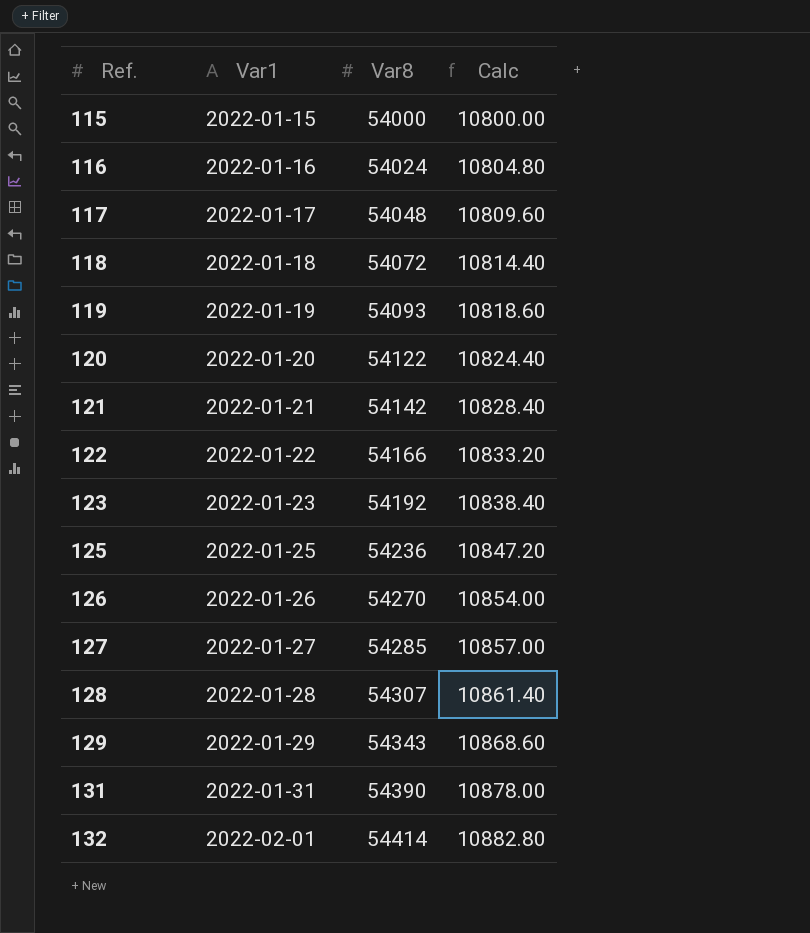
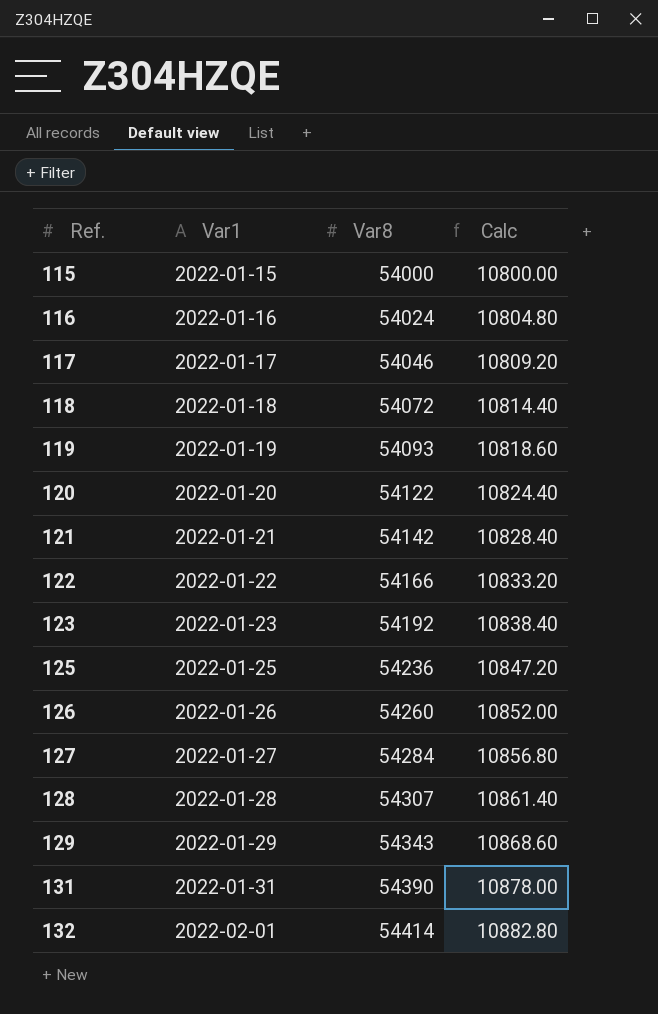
117 | Var8: 54048 -> 54046
117 | Calc: 10809.60 -> 10809.20
126 | Var8: 54270 -> 54260
126 | Calc: 10854.00 -> 10852.00
127 | Var8: 54285 -> 54284
127 | Calc: 10857.00 -> 10856.80

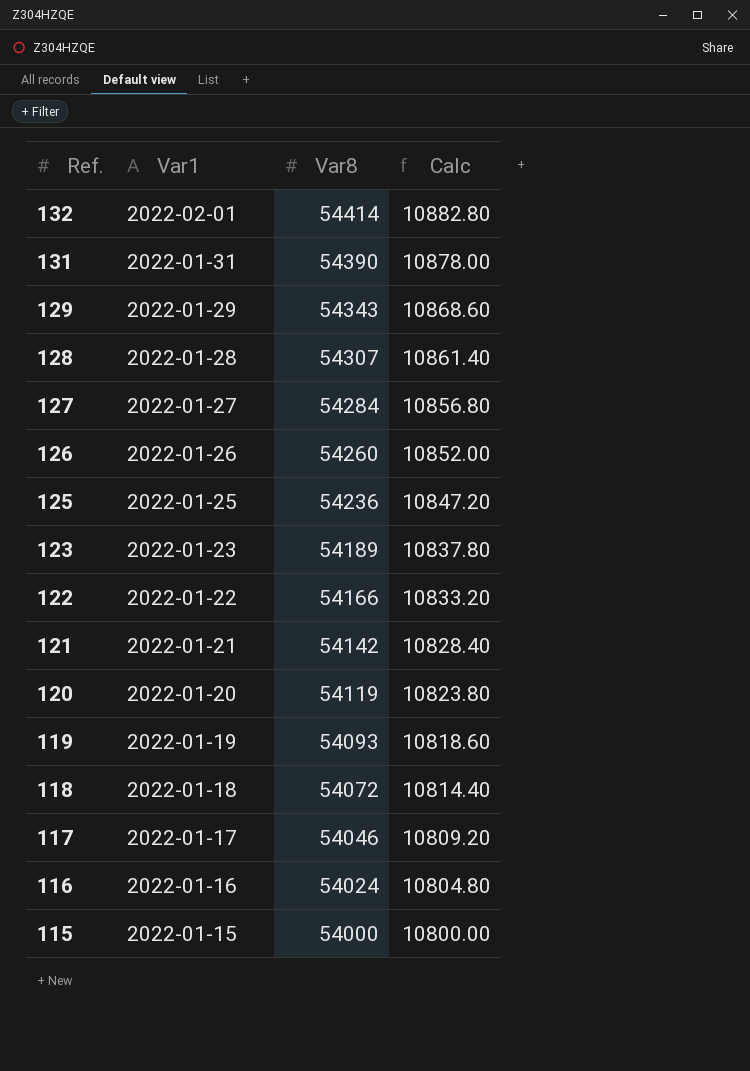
row order: Ref. ascending -> Ref. descending
123 | Var8: 54192 -> 54189
123 | Calc: 10838.40 -> 10837.80
120 | Var8: 54122 -> 54119
120 | Calc: 10824.40 -> 10823.80

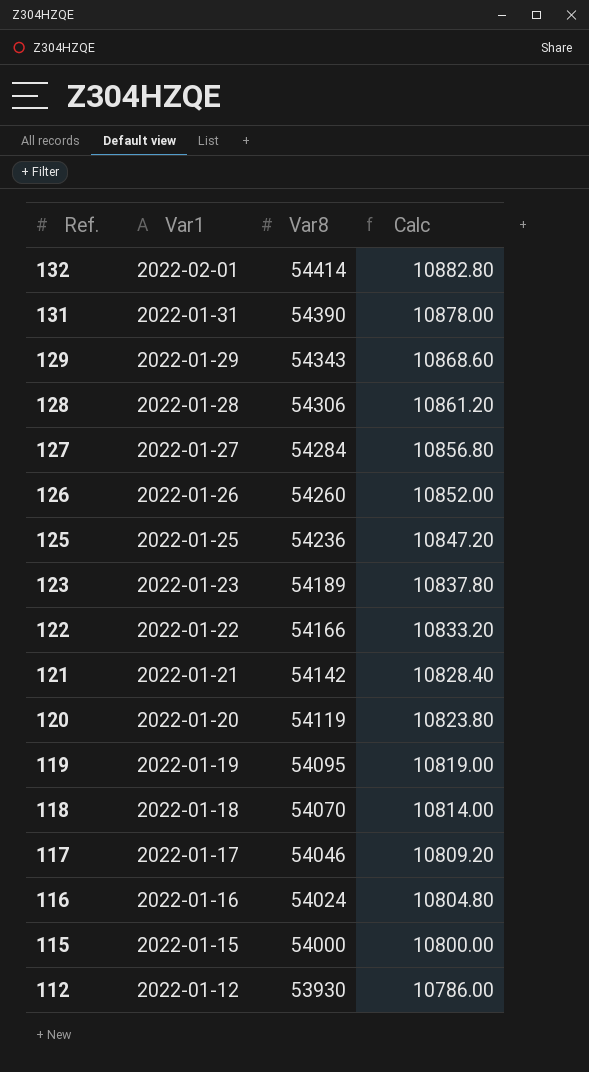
128 | Var8: 54307 -> 54306
128 | Calc: 10861.40 -> 10861.20
119 | Var8: 54093 -> 54095
119 | Calc: 10818.60 -> 10819.00
118 | Var8: 54072 -> 54070
118 | Calc: 10814.40 -> 10814.00
row 112: none -> 2022-01-12 | 53930 | 10786.00

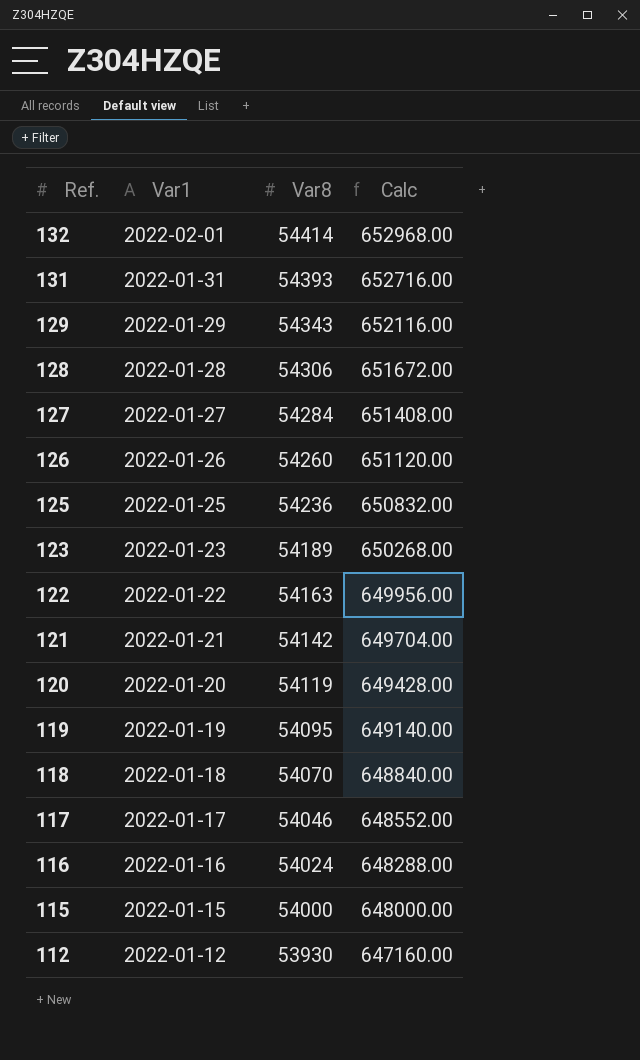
column Calc | formula: [Var8] * 0.2 -> [Var8] * 12
131 | Var8: 54390 -> 54393
122 | Var8: 54166 -> 54163

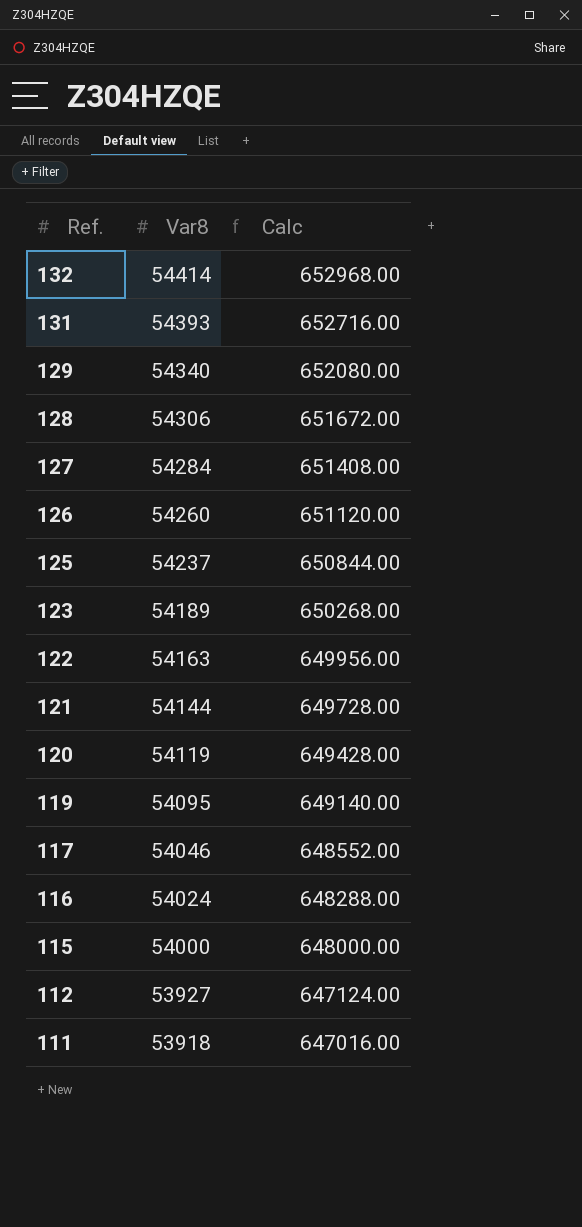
column Var1 | position: 2 -> none
row 118: 2022-01-18 | 54070 | 648840.00 -> none
129 | Var8: 54343 -> 54340
129 | Calc: 652116.00 -> 652080.00
125 | Var8: 54236 -> 54237
125 | Calc: 650832.00 -> 650844.00
121 | Var8: 54142 -> 54144
121 | Calc: 649704.00 -> 649728.00
112 | Var8: 53930 -> 53927
112 | Calc: 647160.00 -> 647124.00
row 111: none -> 53918 | 647016.00

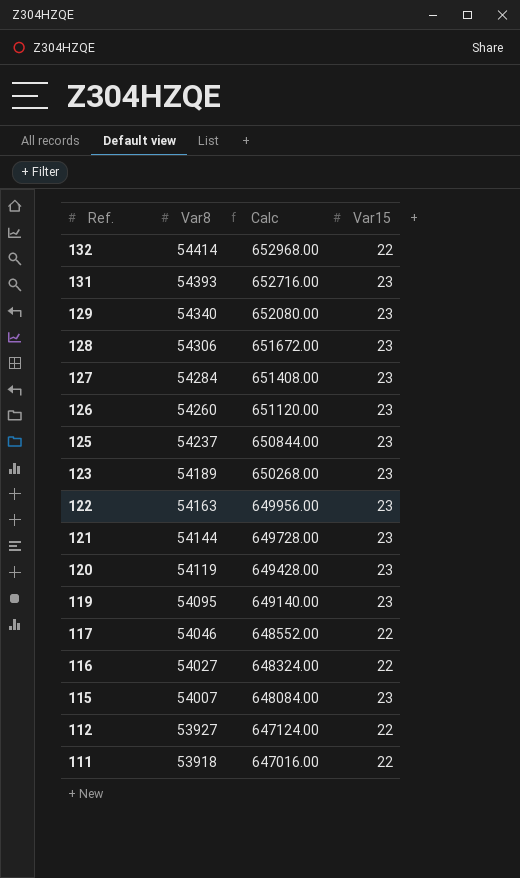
column Var15 | position: none -> 4
116 | Var8: 54024 -> 54027
116 | Calc: 648288.00 -> 648324.00
115 | Var8: 54000 -> 54007
115 | Calc: 648000.00 -> 648084.00

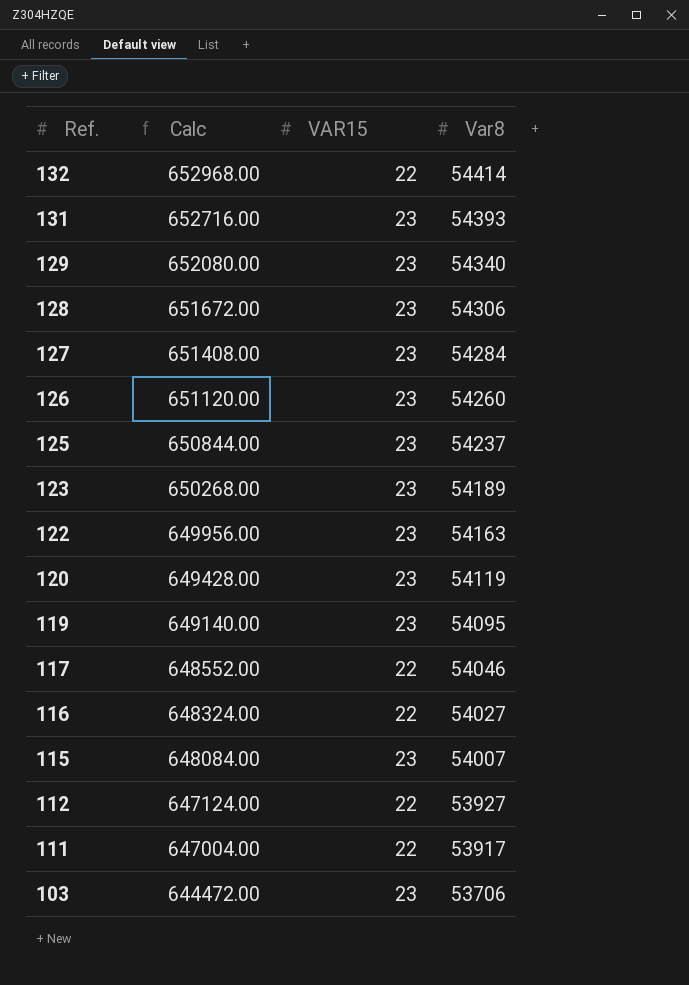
column name: Var15 -> VAR15
column Var8 | position: 2 -> 4
row 121: 54144 | 649728.00 | 23 -> none
111 | Calc: 647016.00 -> 647004.00
111 | Var8: 53918 -> 53917
row 103: none -> 644472.00 | 23 | 53706

